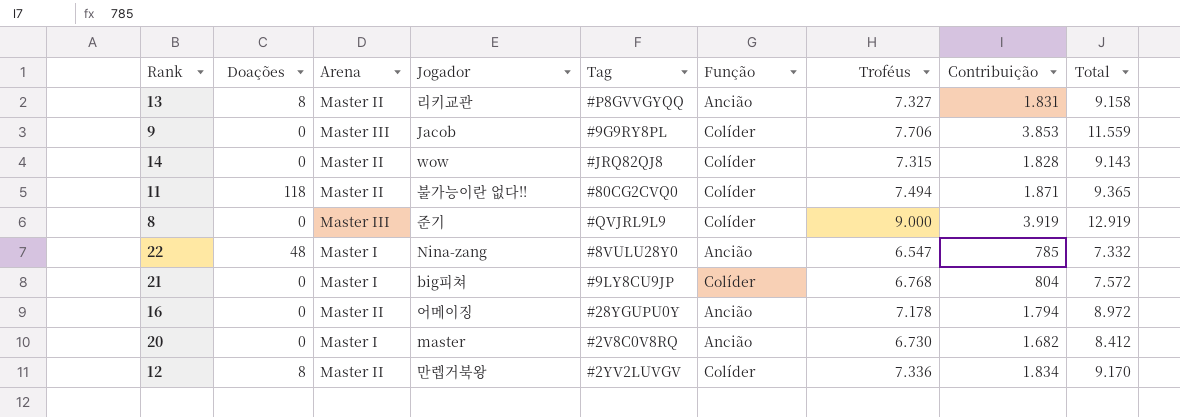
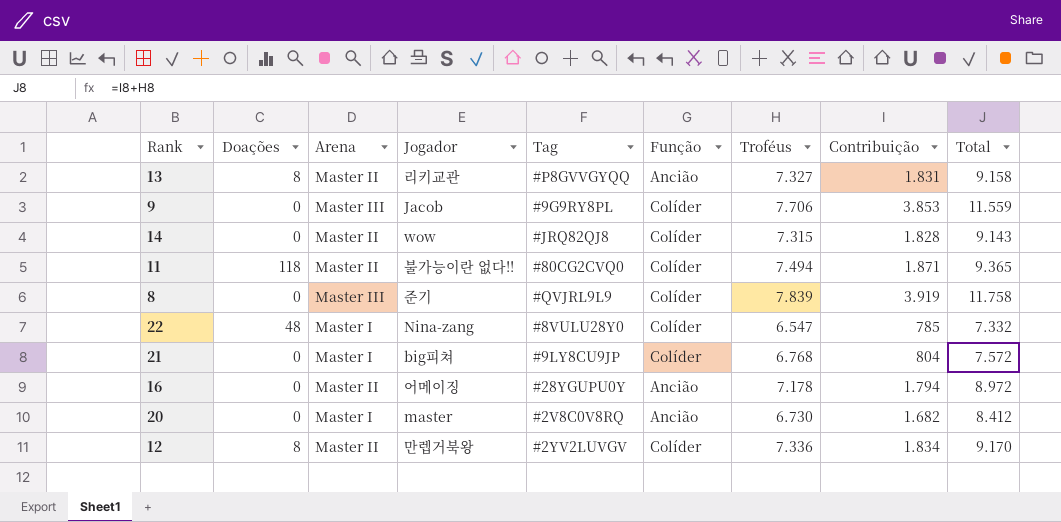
8 | Troféus: 9.000 -> 7.839
8 | Total: 12.919 -> 11.758
22 | Função: Ancião -> Colíder

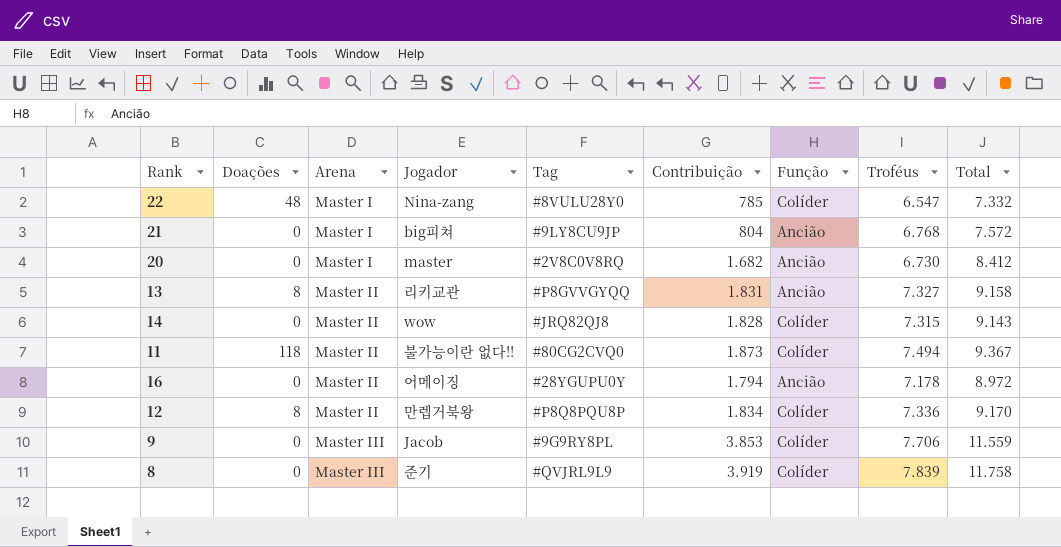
row order: none -> Arena ascending
column Contribuição | position: 8 -> 6
21 | Função: Colíder -> Ancião
11 | Contribuição: 1.871 -> 1.873
11 | Total: 9.365 -> 9.367
12 | Tag: #2YV2LUVGV -> #P8Q8PQU8P

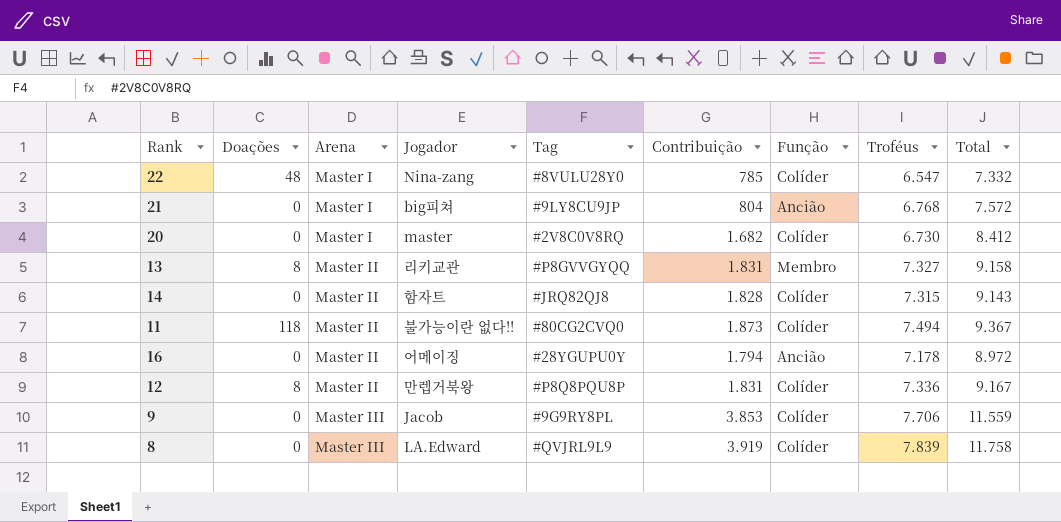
20 | Função: Ancião -> Colíder
13 | Função: Ancião -> Membro
14 | Jogador: wow -> 함자트
12 | Contribuição: 1.834 -> 1.831
12 | Total: 9.170 -> 9.167
8 | Jogador: 준기 -> LA.Edward

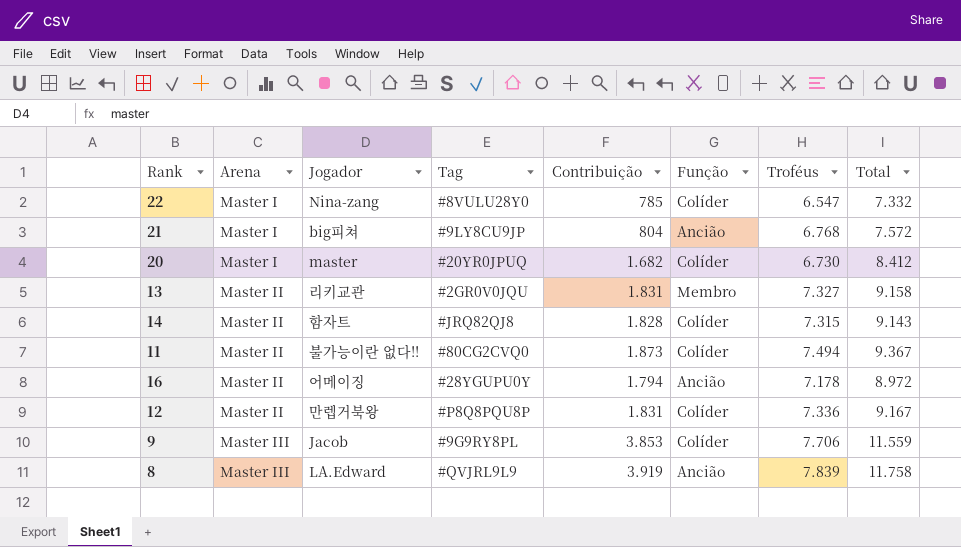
column Doações | position: 2 -> none
20 | Tag: #2V8C0V8RQ -> #20YR0JPUQ
13 | Tag: #P8GVVGYQQ -> #2GR0V0JQU
8 | Função: Colíder -> Ancião

